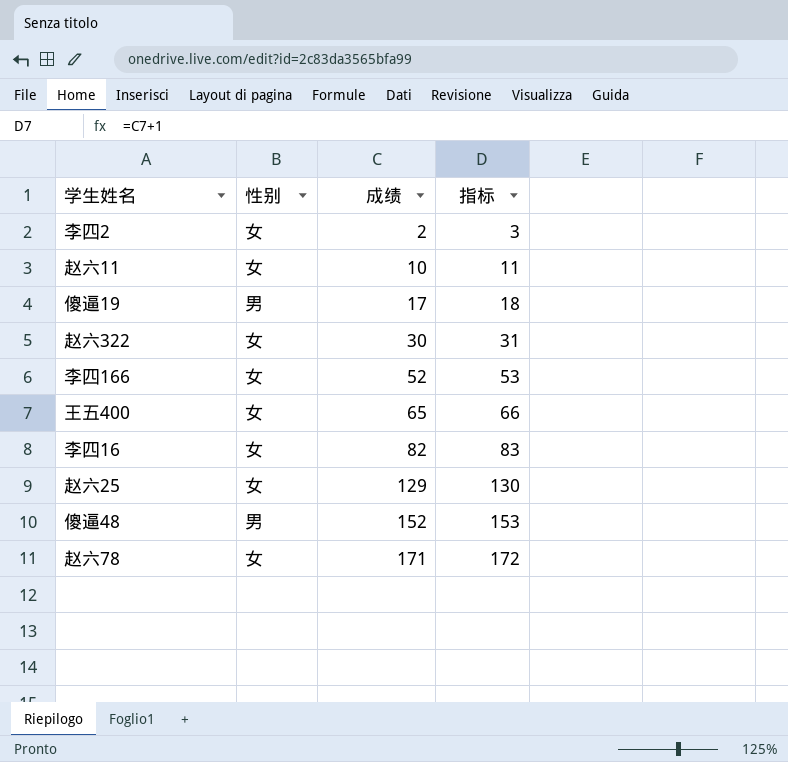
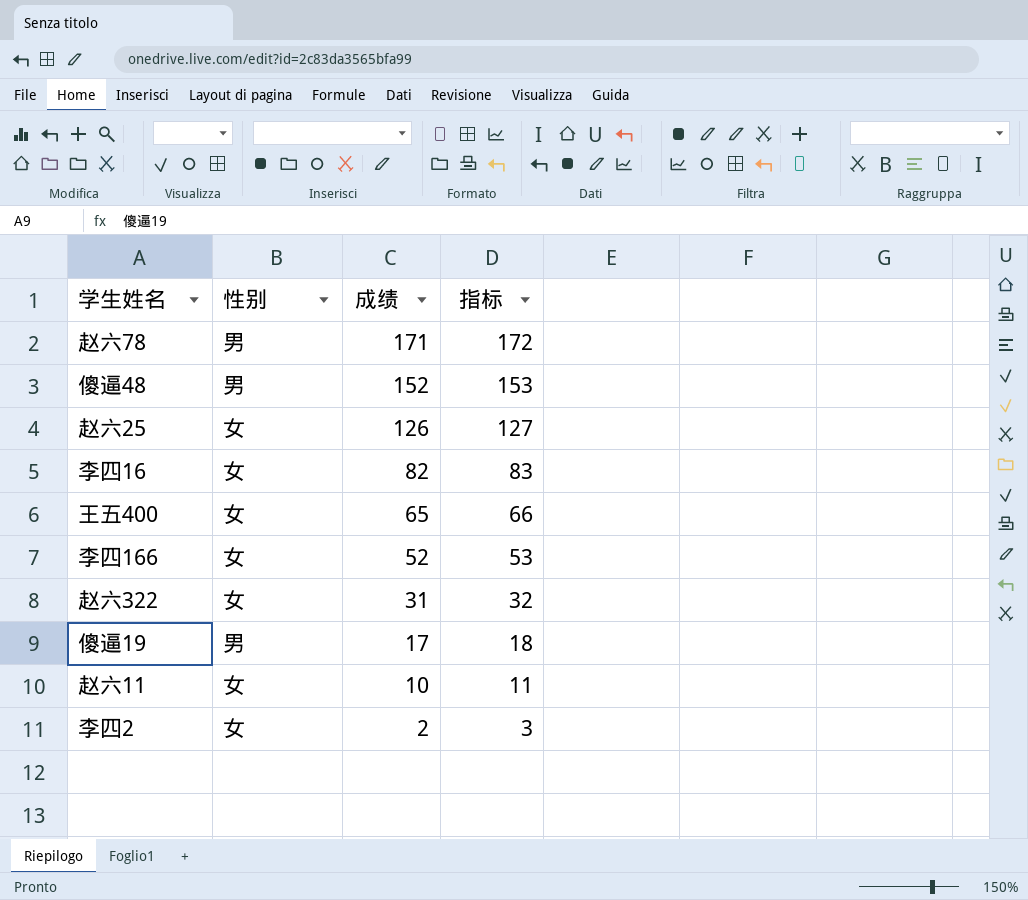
row order: 成绩 ascending -> 成绩 descending
赵六78 | 性别: 女 -> 男
赵六25 | 成绩: 129 -> 126
赵六25 | 指标: 130 -> 127
赵六322 | 成绩: 30 -> 31
赵六322 | 指标: 31 -> 32

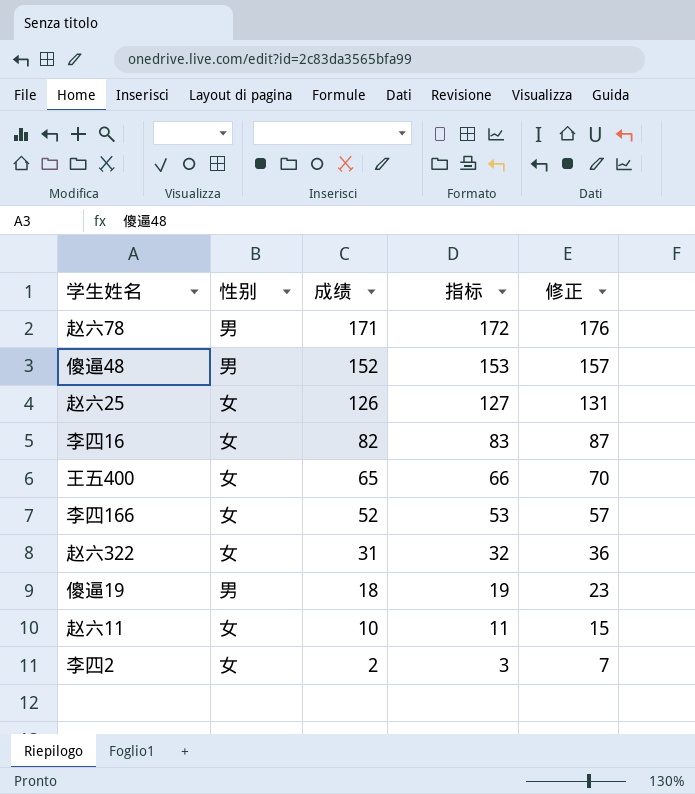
column 修正 | formula: none -> [成绩] + 5
傻逼19 | 成绩: 17 -> 18
傻逼19 | 指标: 18 -> 19

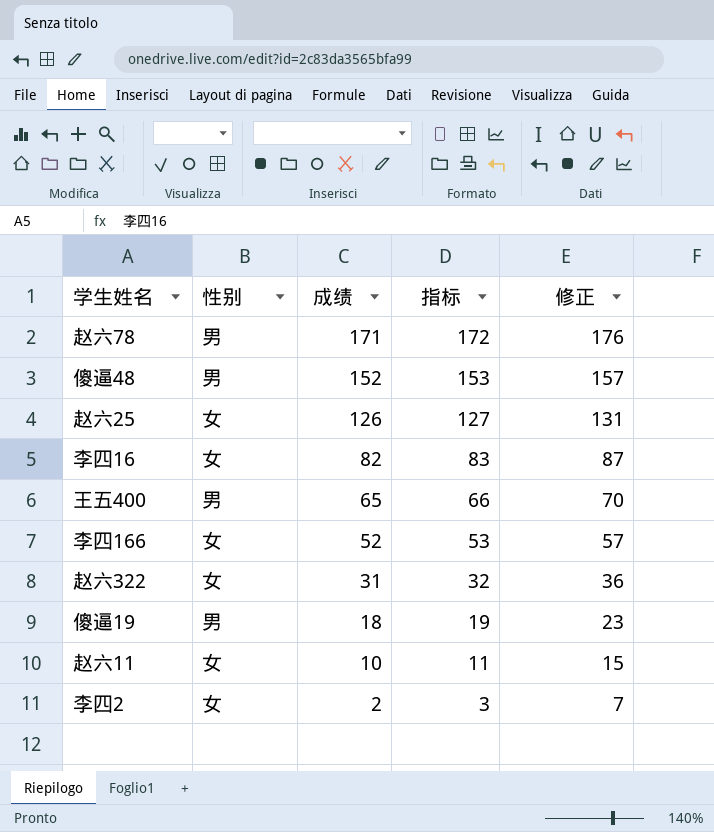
王五400 | 性别: 女 -> 男

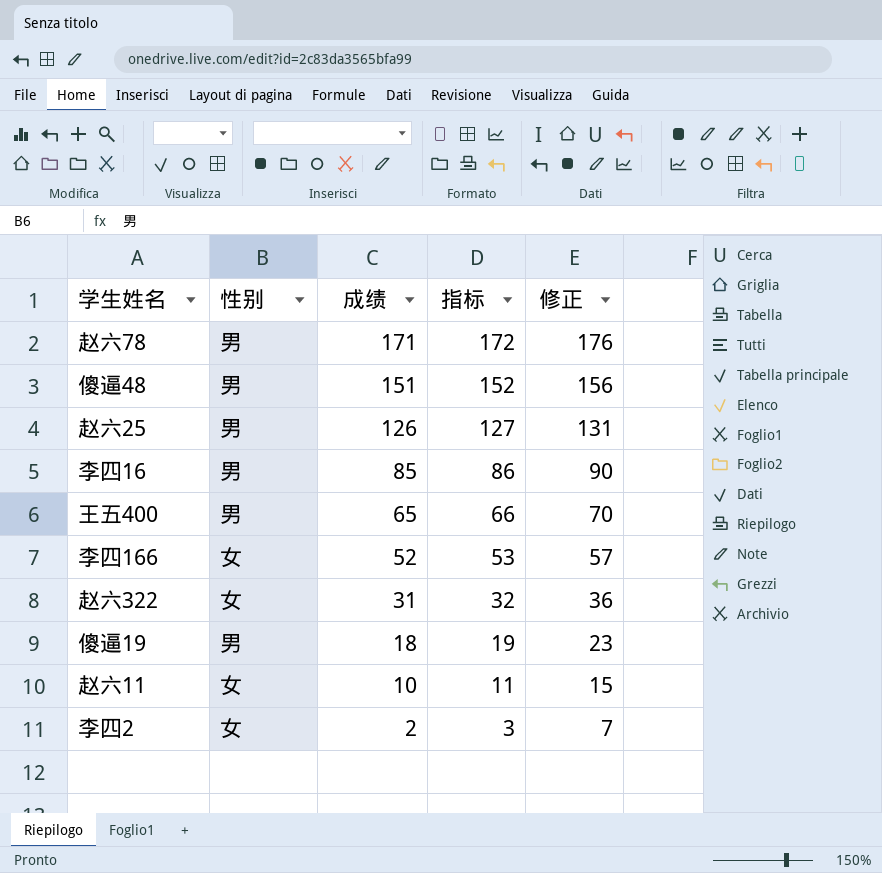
傻逼48 | 成绩: 152 -> 151
傻逼48 | 指标: 153 -> 152
傻逼48 | 修正: 157 -> 156
赵六25 | 性别: 女 -> 男
李四16 | 性别: 女 -> 男
李四16 | 成绩: 82 -> 85
李四16 | 指标: 83 -> 86
李四16 | 修正: 87 -> 90

